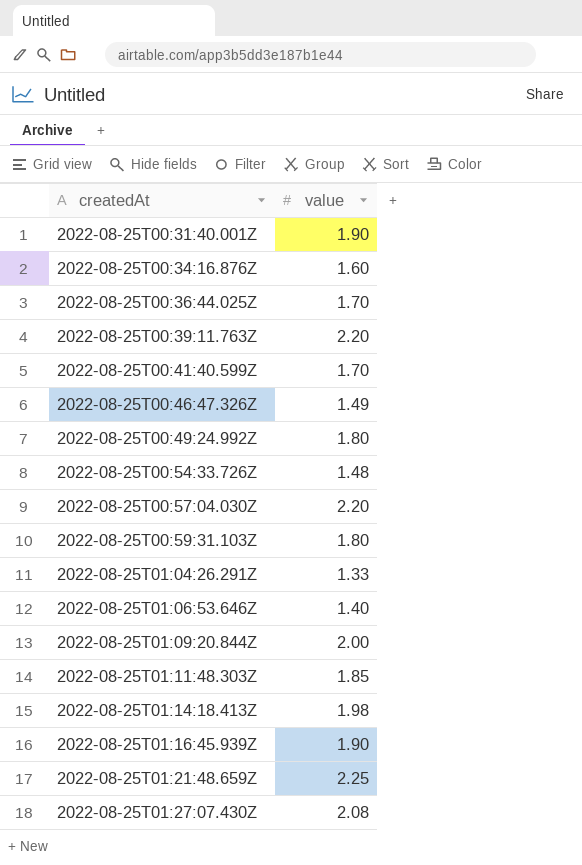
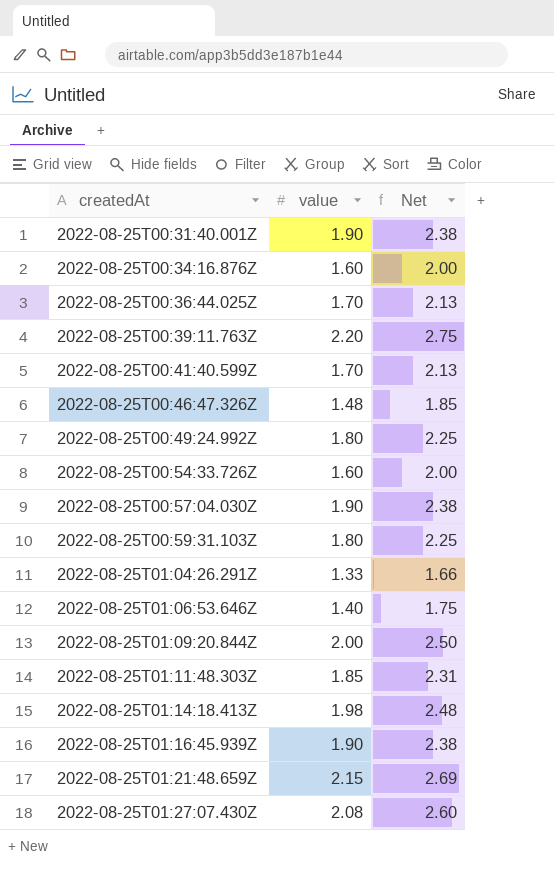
column Net | formula: none -> [value] * 1.25
2022-08-25T00:46:47.326Z | value: 1.49 -> 1.48
2022-08-25T00:54:33.726Z | value: 1.48 -> 1.60
2022-08-25T00:57:04.030Z | value: 2.20 -> 1.90
2022-08-25T01:21:48.659Z | value: 2.25 -> 2.15

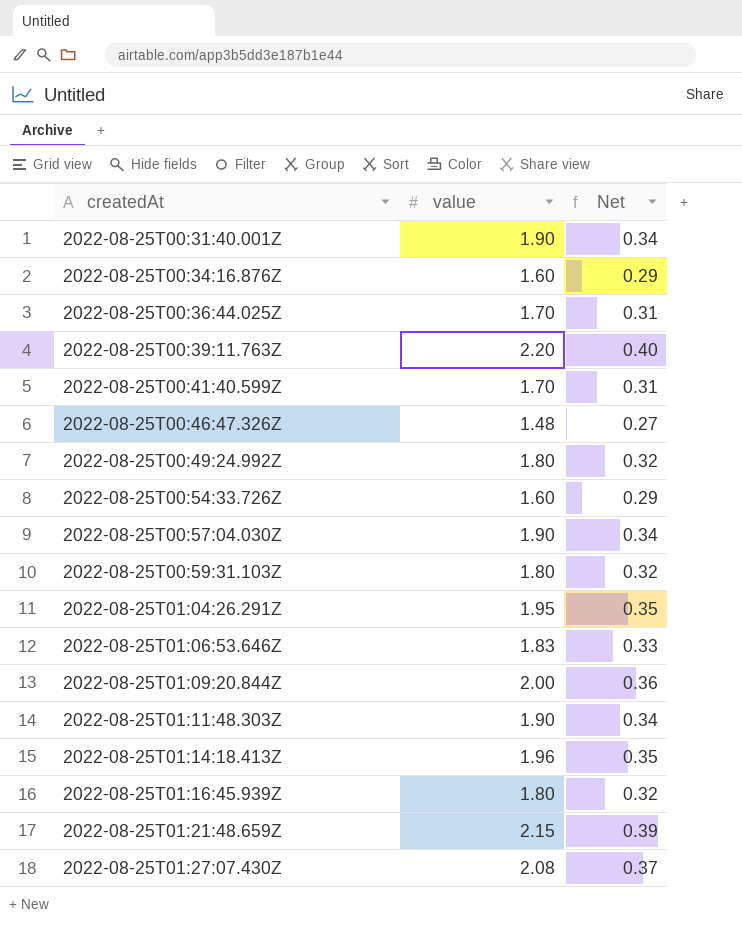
column Net | formula: [value] * 1.25 -> [value] * 0.18
2022-08-25T01:04:26.291Z | value: 1.33 -> 1.95
2022-08-25T01:06:53.646Z | value: 1.40 -> 1.83
2022-08-25T01:11:48.303Z | value: 1.85 -> 1.90
2022-08-25T01:14:18.413Z | value: 1.98 -> 1.96
2022-08-25T01:16:45.939Z | value: 1.90 -> 1.80

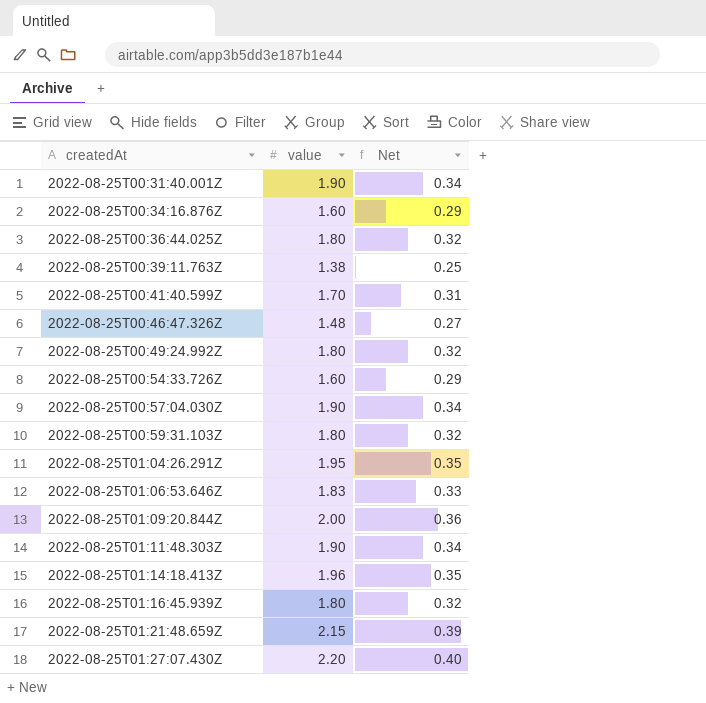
2022-08-25T00:36:44.025Z | value: 1.70 -> 1.80
2022-08-25T00:36:44.025Z | Net: 0.31 -> 0.32
2022-08-25T00:39:11.763Z | value: 2.20 -> 1.38
2022-08-25T00:39:11.763Z | Net: 0.40 -> 0.25
2022-08-25T01:27:07.430Z | value: 2.08 -> 2.20
2022-08-25T01:27:07.430Z | Net: 0.37 -> 0.40

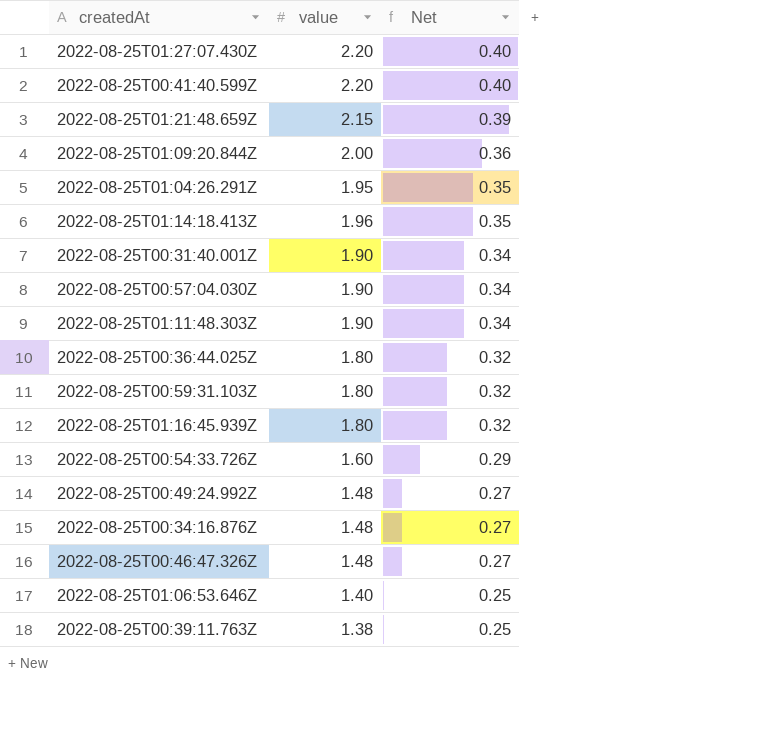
row order: createdAt ascending -> Net descending
2022-08-25T00:41:40.599Z | value: 1.70 -> 2.20
2022-08-25T00:41:40.599Z | Net: 0.31 -> 0.40
2022-08-25T00:49:24.992Z | value: 1.80 -> 1.48
2022-08-25T00:49:24.992Z | Net: 0.32 -> 0.27
2022-08-25T00:34:16.876Z | value: 1.60 -> 1.48
2022-08-25T00:34:16.876Z | Net: 0.29 -> 0.27
2022-08-25T01:06:53.646Z | value: 1.83 -> 1.40
2022-08-25T01:06:53.646Z | Net: 0.33 -> 0.25

